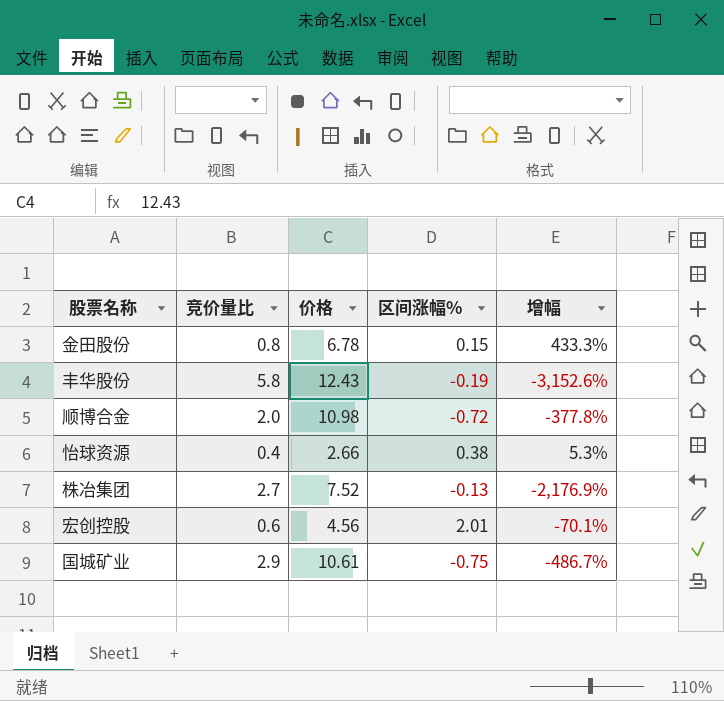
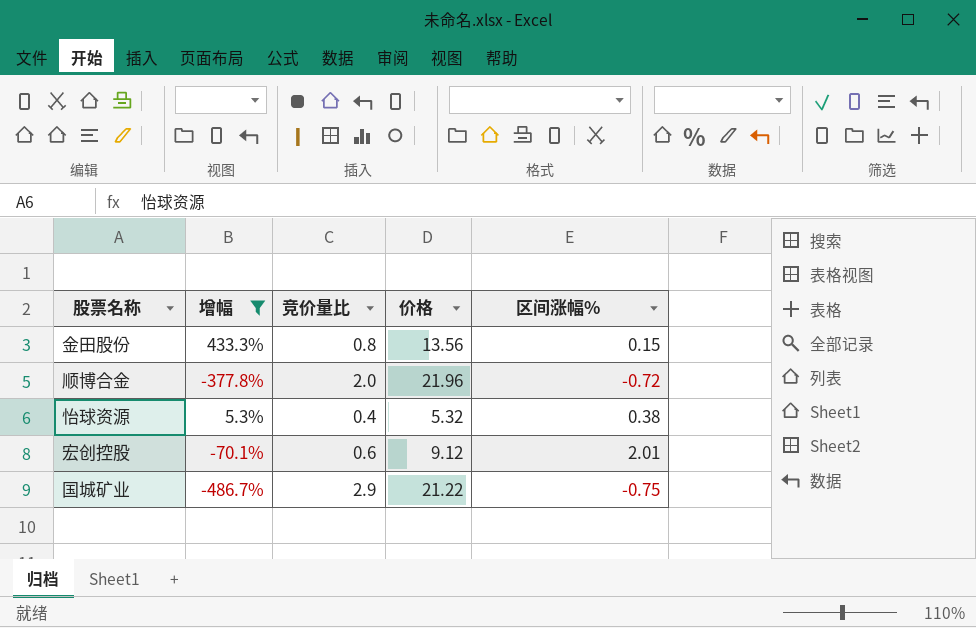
filter: none -> 增幅 >= -486.7%
column 增幅 | position: 5 -> 2
金田股份 | 价格: 6.78 -> 13.56
顺博合金 | 价格: 10.98 -> 21.96
怡球资源 | 价格: 2.66 -> 5.32
宏创控股 | 价格: 4.56 -> 9.12
国城矿业 | 价格: 10.61 -> 21.22

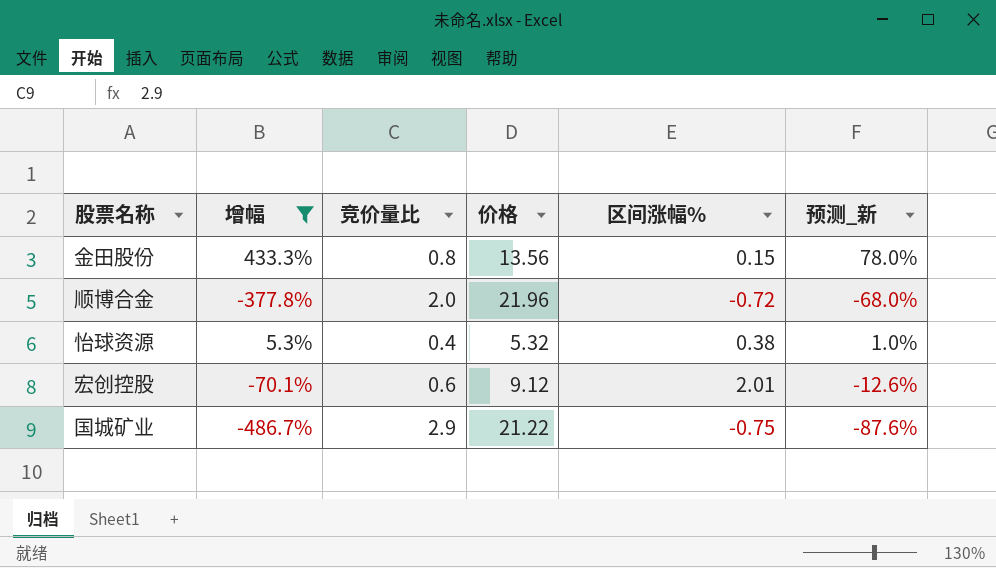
column 预测_新 | formula: none -> [增幅] * 0.18

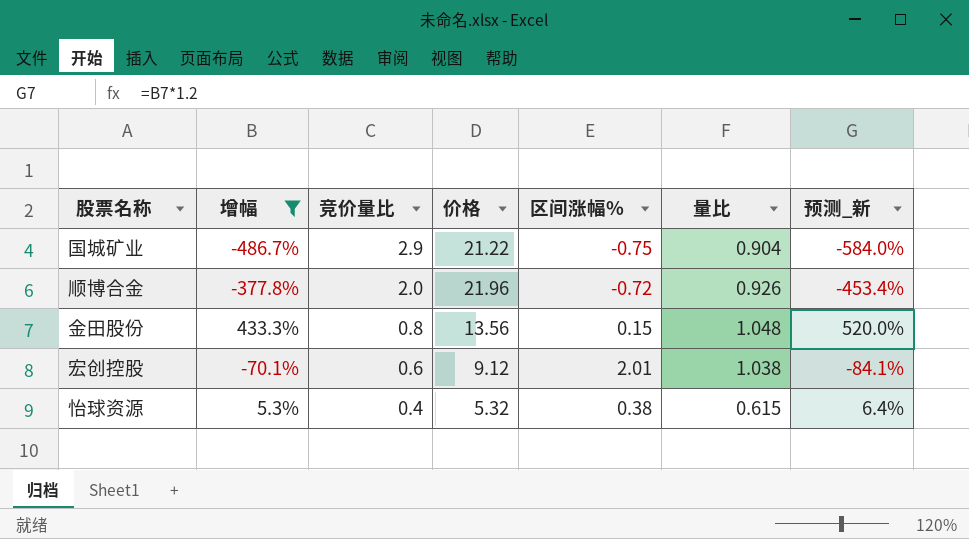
row order: none -> 竞价量比 descending
column 量比 | position: none -> 6
column 预测_新 | formula: [增幅] * 0.18 -> [增幅] * 1.2

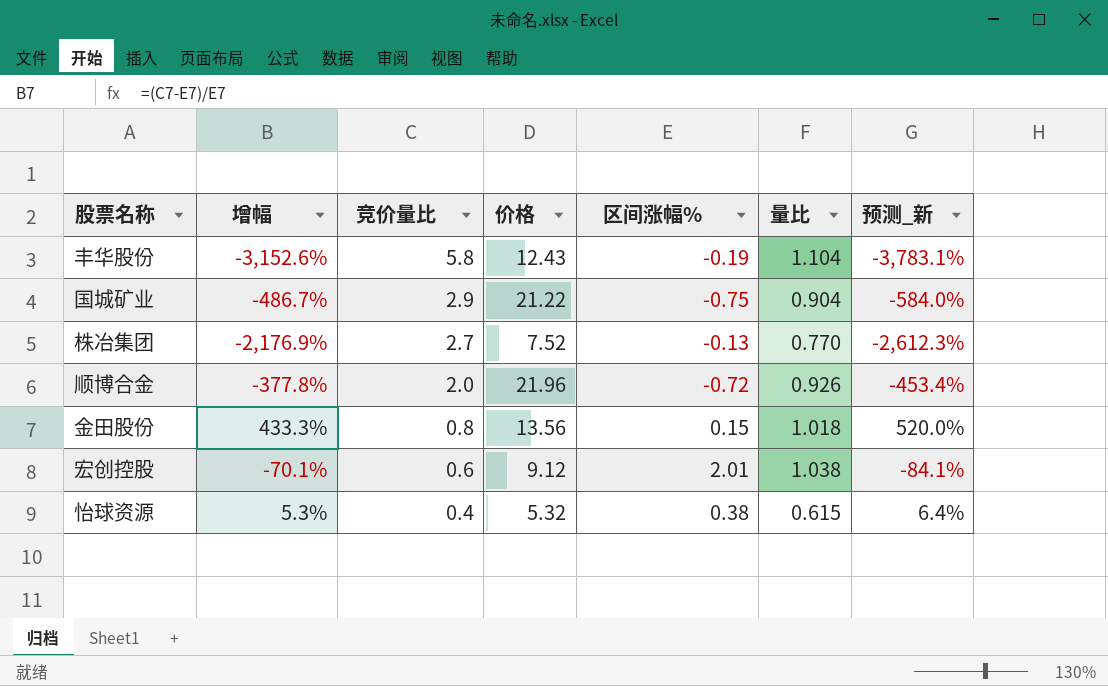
filter: 增幅 >= -486.7% -> none
金田股份 | 量比: 1.048 -> 1.018

